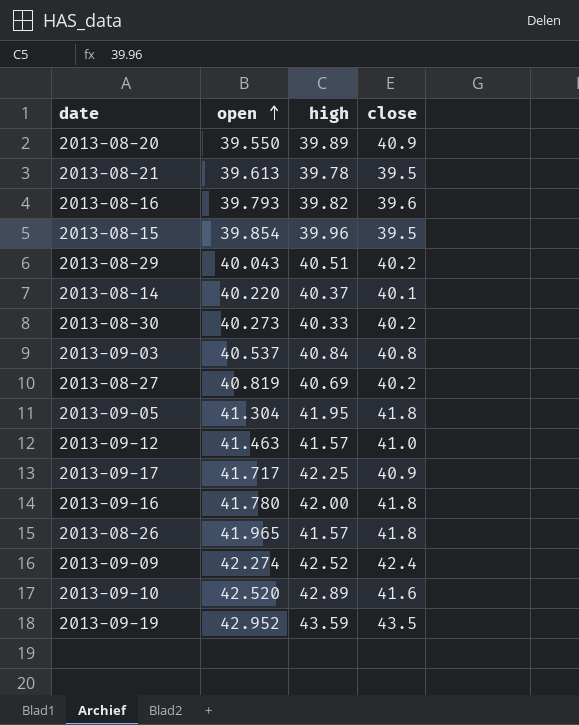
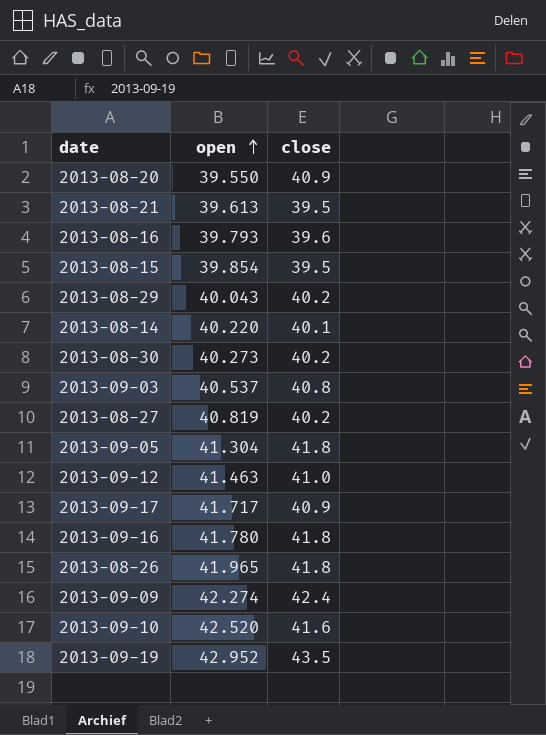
column high | position: 3 -> none

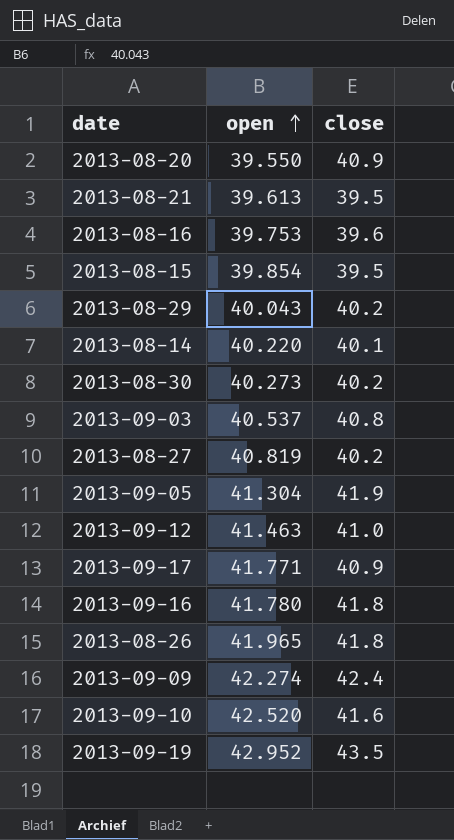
2013-08-16 | open: 39.793 -> 39.753
2013-09-05 | close: 41.8 -> 41.9
2013-09-17 | open: 41.717 -> 41.771

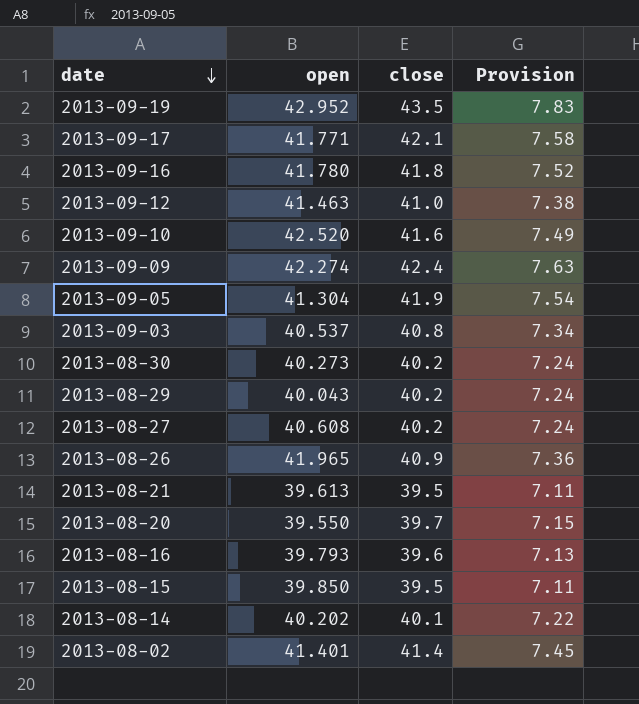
row order: open ascending -> date descending
column Provision | formula: none -> [close] * 0.18
2013-09-17 | close: 40.9 -> 42.1
2013-08-27 | open: 40.819 -> 40.608
2013-08-26 | close: 41.8 -> 40.9
2013-08-20 | close: 40.9 -> 39.7
2013-08-16 | open: 39.753 -> 39.793
2013-08-15 | open: 39.854 -> 39.850
2013-08-14 | open: 40.220 -> 40.202
row 2013-08-02: none -> 41.401 | 41.4 | 7.45

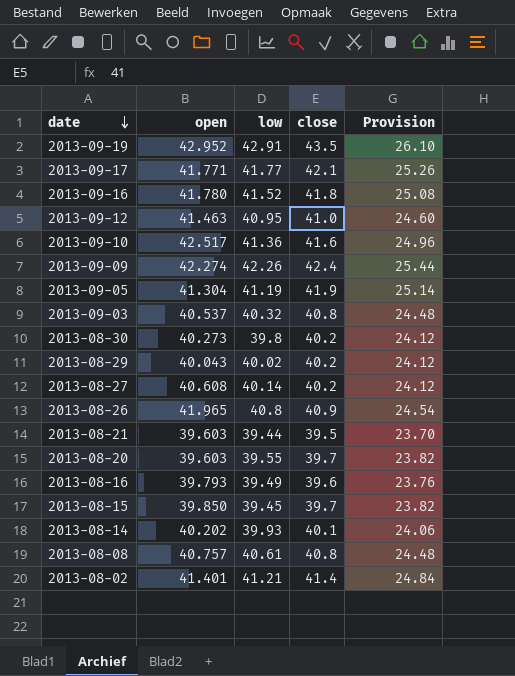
column low | position: none -> 3
column Provision | formula: [close] * 0.18 -> [close] * 0.6
2013-09-10 | open: 42.520 -> 42.517
2013-08-21 | open: 39.613 -> 39.603
2013-08-20 | open: 39.550 -> 39.603
2013-08-15 | close: 39.5 -> 39.7
row 2013-08-08: none -> 40.757 | 40.61 | 40.8 | 24.48

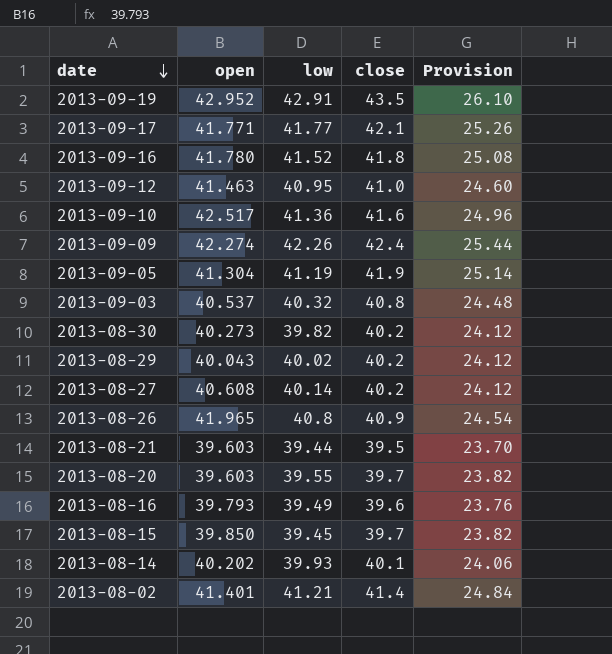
row 2013-08-08: 40.757 | 40.61 | 40.8 | 24.48 -> none
2013-08-30 | low: 39.8 -> 39.82

